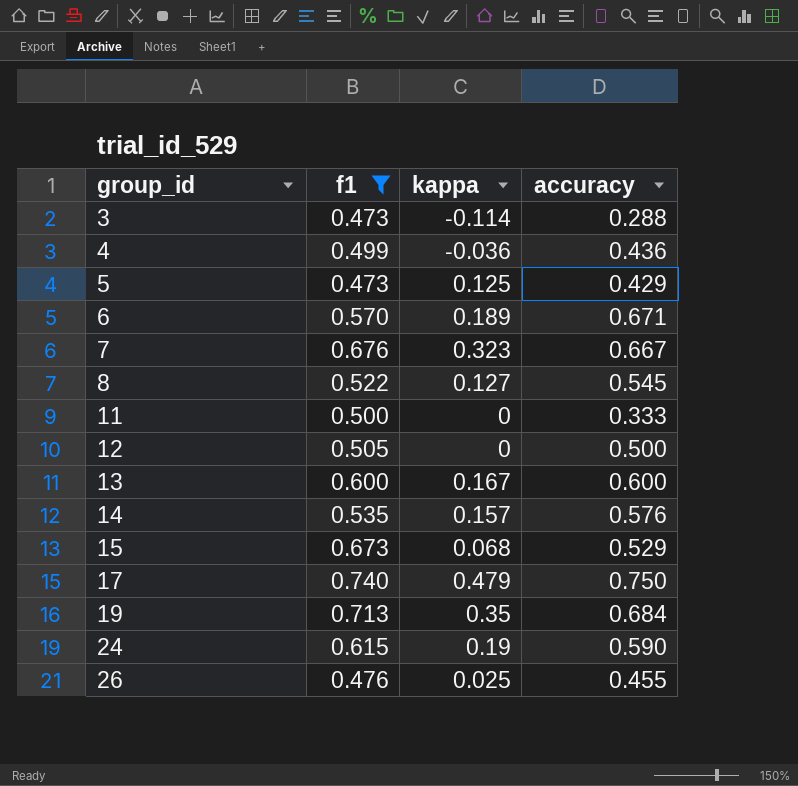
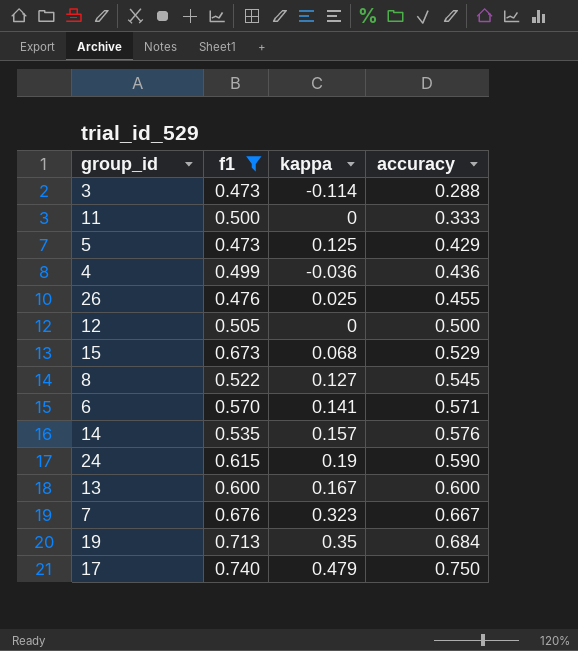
row order: group_id ascending -> accuracy ascending
6 | kappa: 0.189 -> 0.141
6 | accuracy: 0.671 -> 0.571

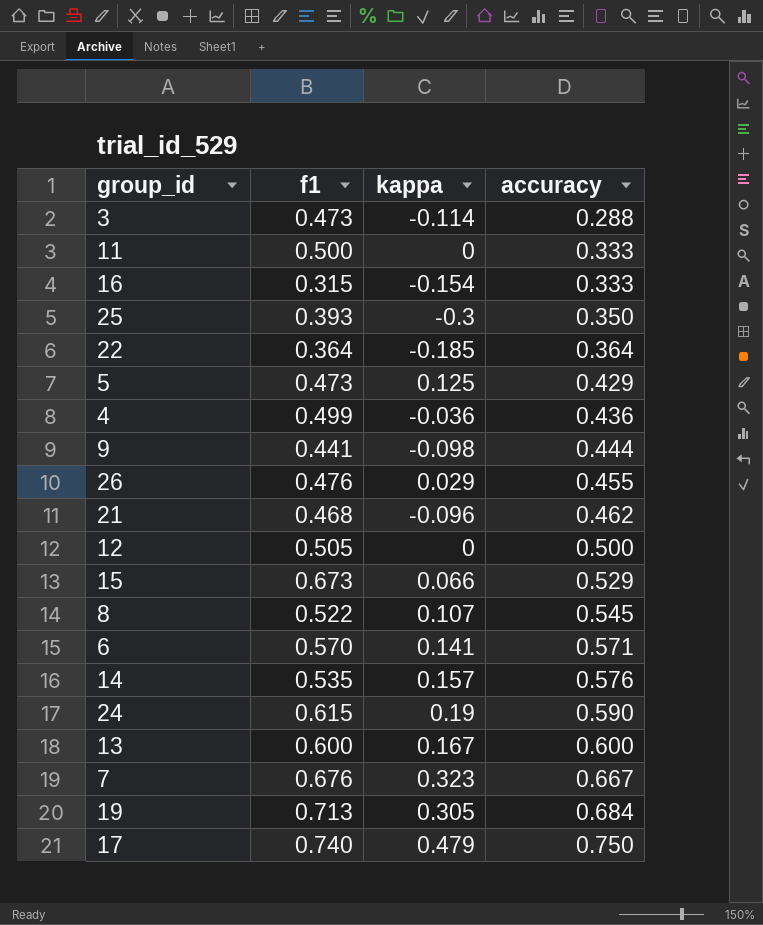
filter: f1 >= 0.473 -> none
26 | kappa: 0.025 -> 0.029
15 | kappa: 0.068 -> 0.066
8 | kappa: 0.127 -> 0.107
19 | kappa: 0.35 -> 0.305

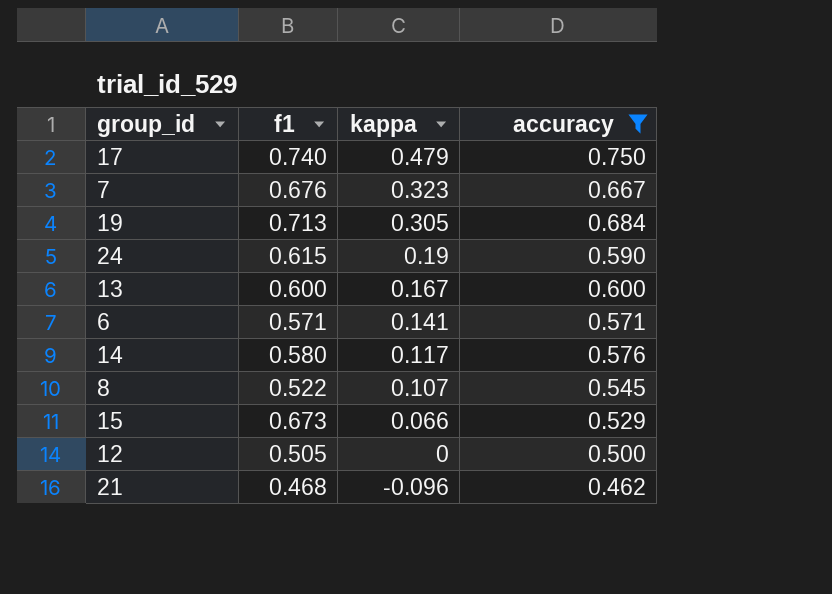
filter: none -> accuracy >= 0.462
row order: accuracy ascending -> kappa descending
6 | f1: 0.570 -> 0.571
14 | f1: 0.535 -> 0.580
14 | kappa: 0.157 -> 0.117

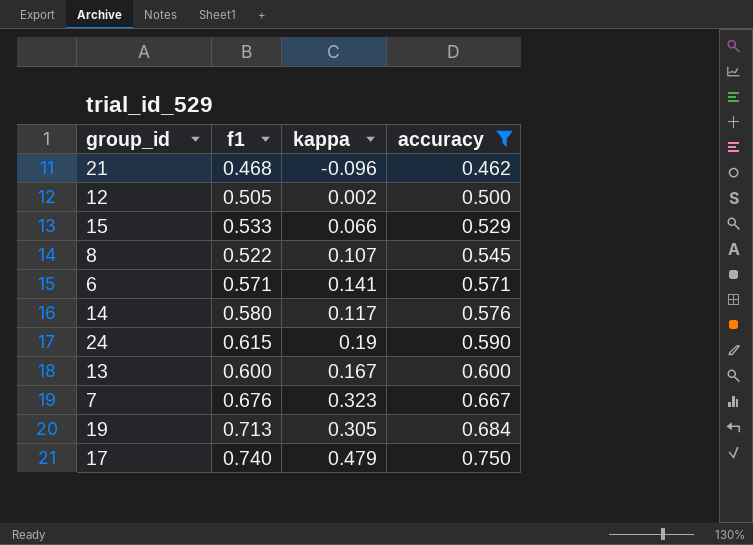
row order: kappa descending -> accuracy ascending
12 | kappa: 0 -> 0.002
15 | f1: 0.673 -> 0.533

